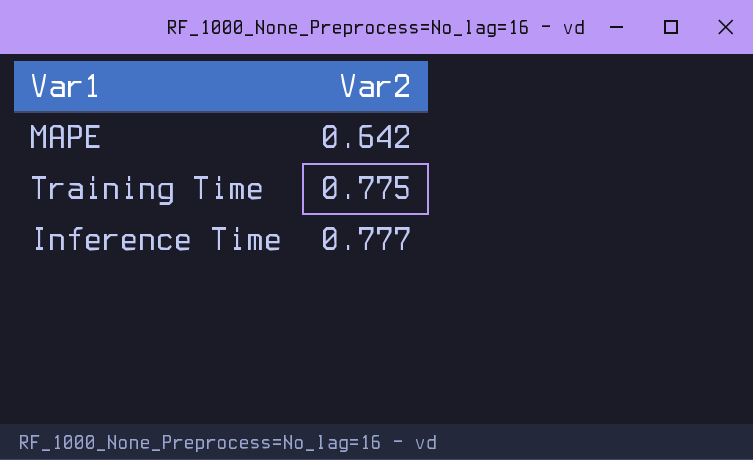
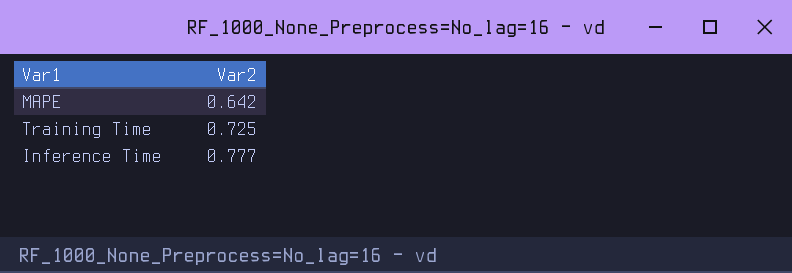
Training Time | Var2: 0.775 -> 0.725

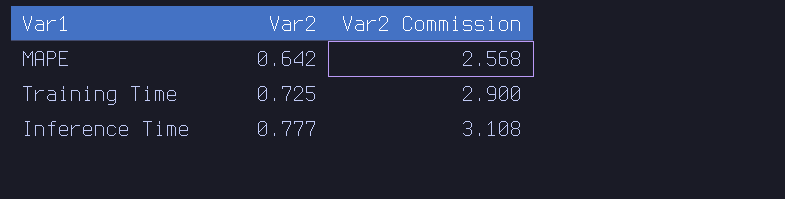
column Var2 Commission | formula: none -> [Var2] * 4

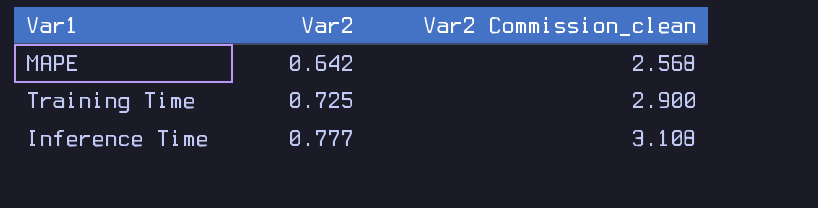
column name: Var2 Commission -> Var2 Commission_clean

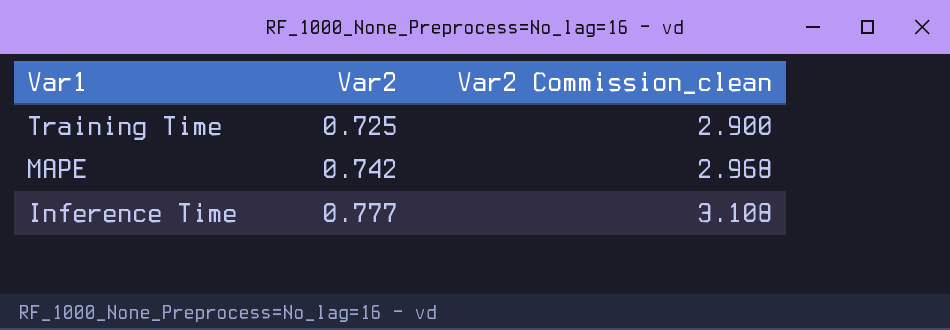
row order: Var2 ascending -> Var1 descending
MAPE | Var2: 0.642 -> 0.742
MAPE | Var2 Commission_clean: 2.568 -> 2.968

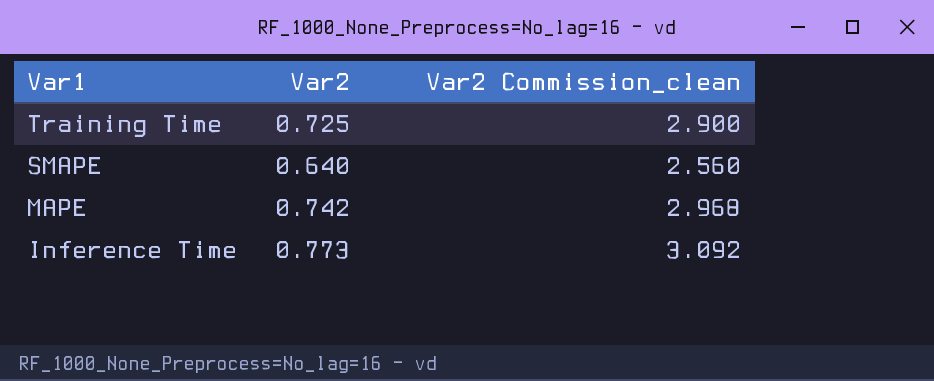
row SMAPE: none -> 0.640 | 2.560
Inference Time | Var2: 0.777 -> 0.773
Inference Time | Var2 Commission_clean: 3.108 -> 3.092

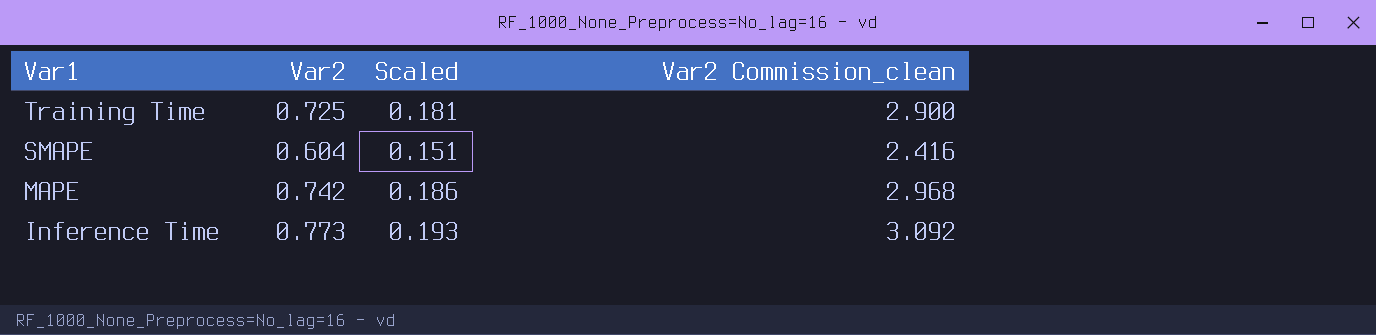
column Scaled | formula: none -> [Var2] * 0.25
SMAPE | Var2: 0.640 -> 0.604
SMAPE | Var2 Commission_clean: 2.560 -> 2.416

